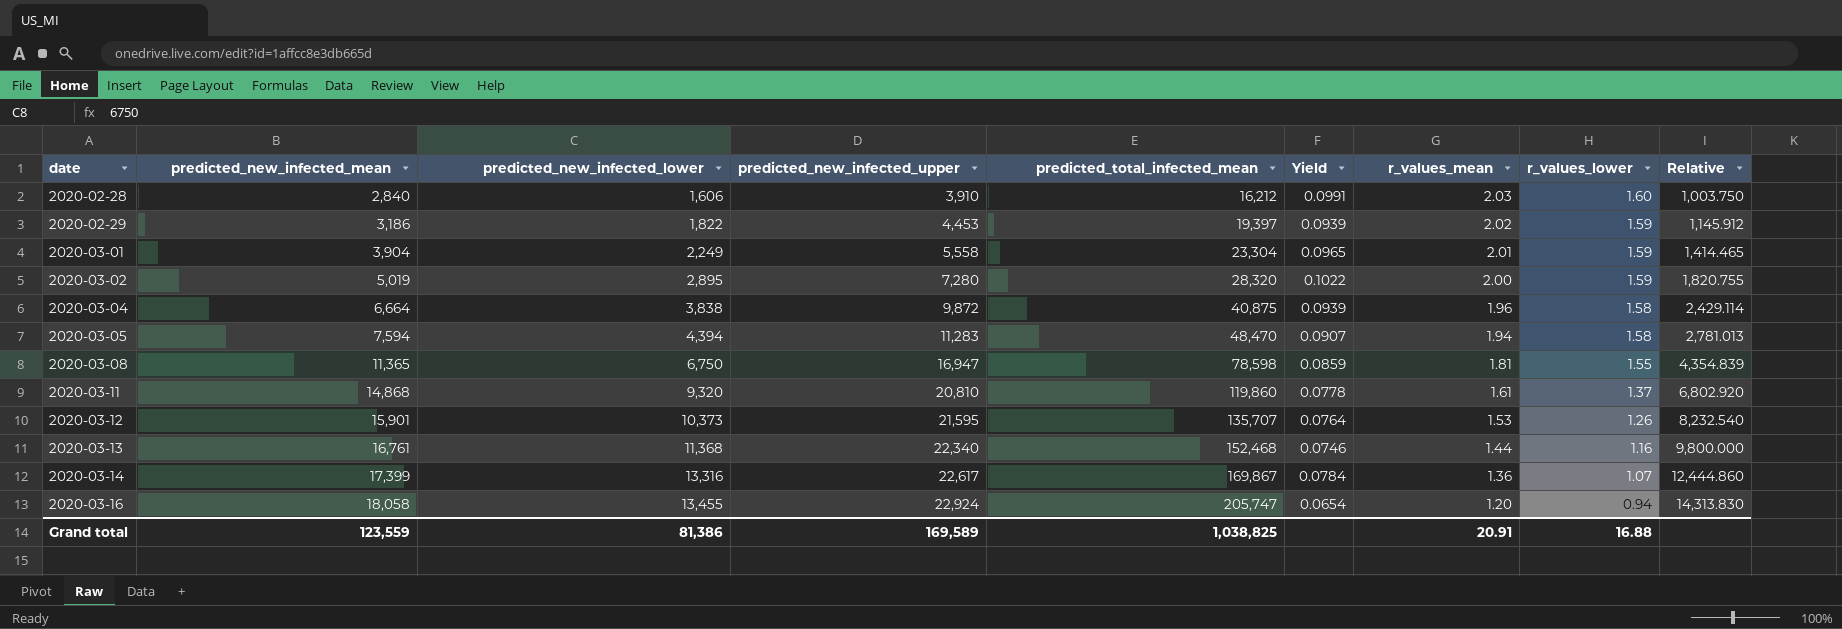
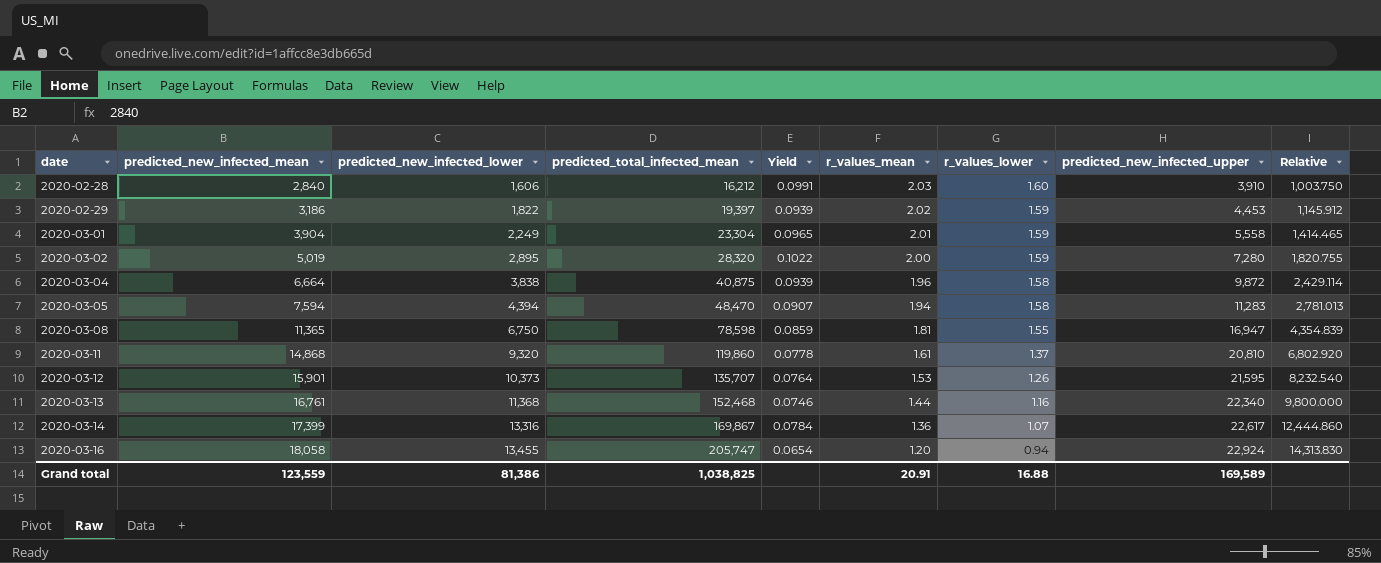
column predicted_new_infected_upper | position: 4 -> 8

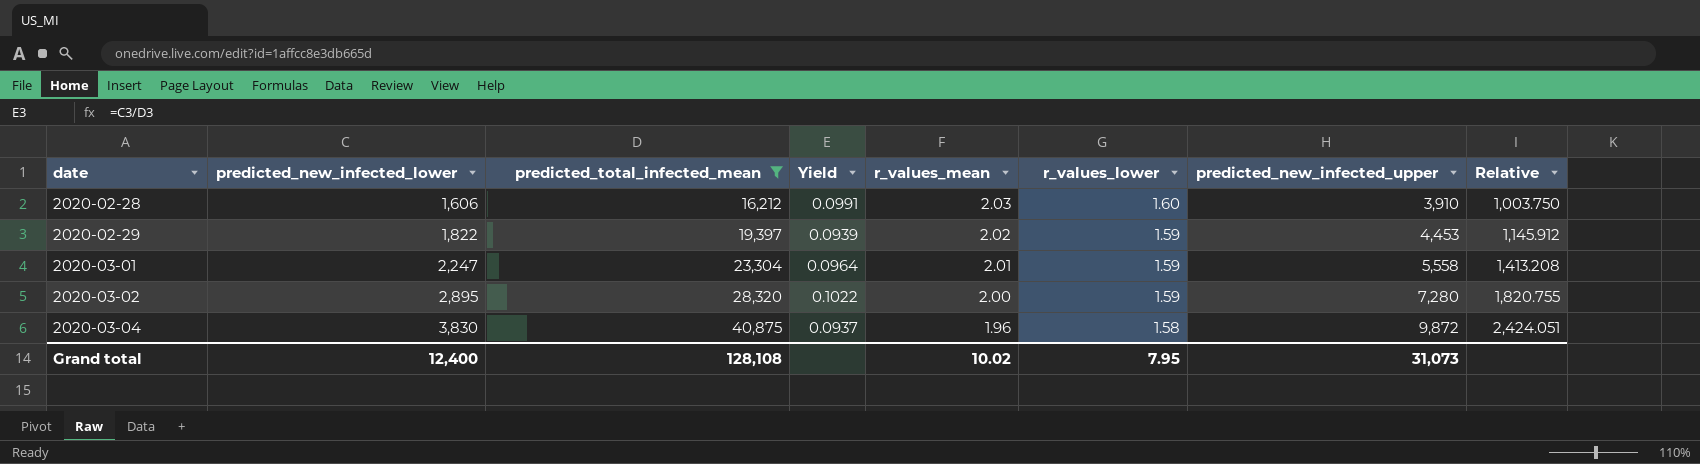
filter: none -> predicted_total_infected_mean <= 40,875
column predicted_new_infected_mean | position: 2 -> none
2020-03-01 | predicted_new_infected_lower: 2,249 -> 2,247
2020-03-01 | Yield: 0.0965 -> 0.0964
2020-03-01 | Relative: 1,414.465 -> 1,413.208
2020-03-04 | predicted_new_infected_lower: 3,838 -> 3,830
2020-03-04 | Yield: 0.0939 -> 0.0937
2020-03-04 | Relative: 2,429.114 -> 2,424.051
Grand total | predicted_new_infected_lower: 81,386 -> 12,400
Grand total | predicted_total_infected_mean: 1,038,825 -> 128,108
Grand total | r_values_mean: 20.91 -> 10.02
Grand total | r_values_lower: 16.88 -> 7.95
Grand total | predicted_new_infected_upper: 169,589 -> 31,073

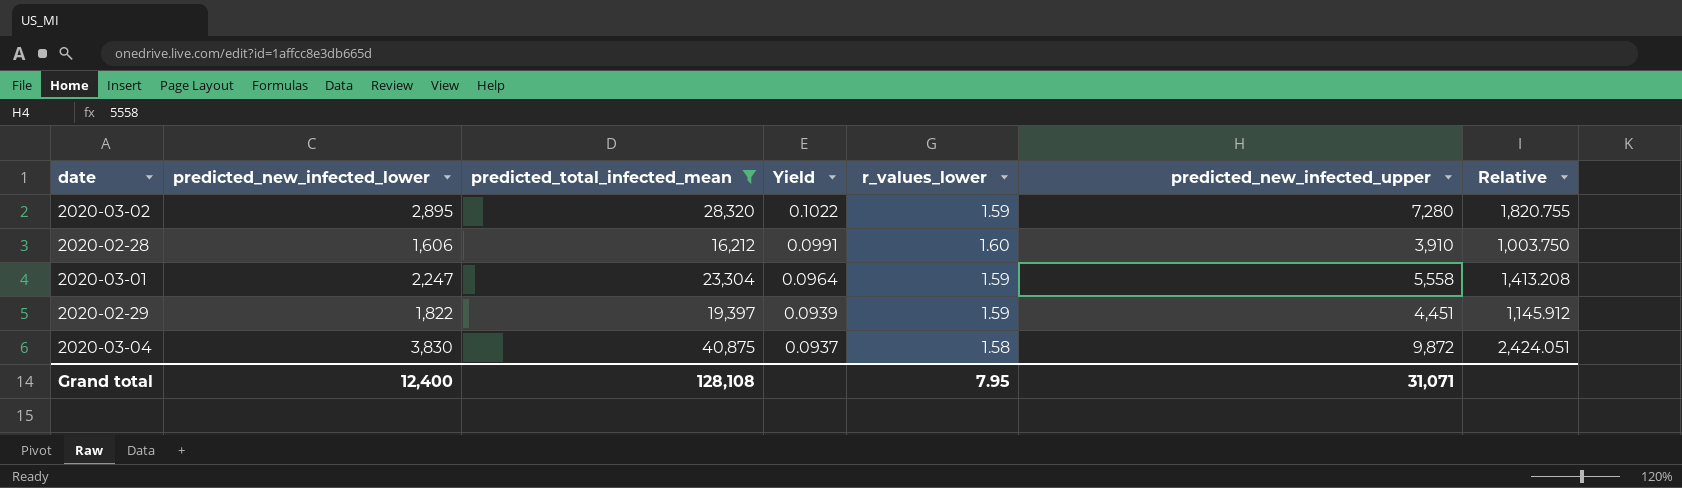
row order: date ascending -> Yield descending
column r_values_mean | position: 5 -> none
2020-02-29 | predicted_new_infected_upper: 4,453 -> 4,451
Grand total | predicted_new_infected_upper: 31,073 -> 31,071

